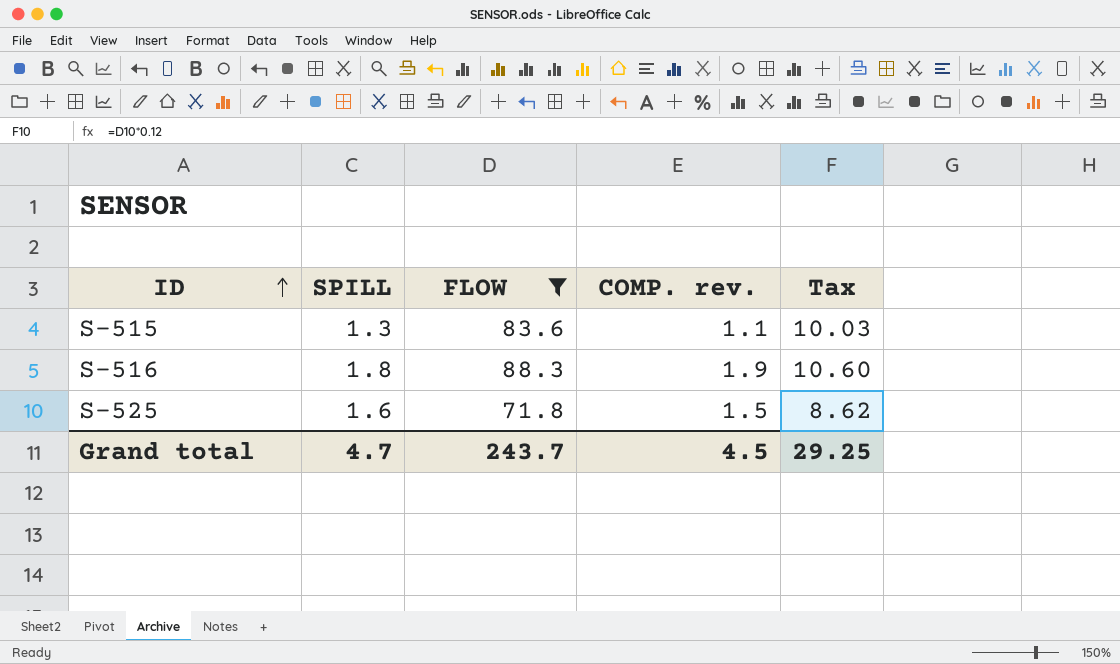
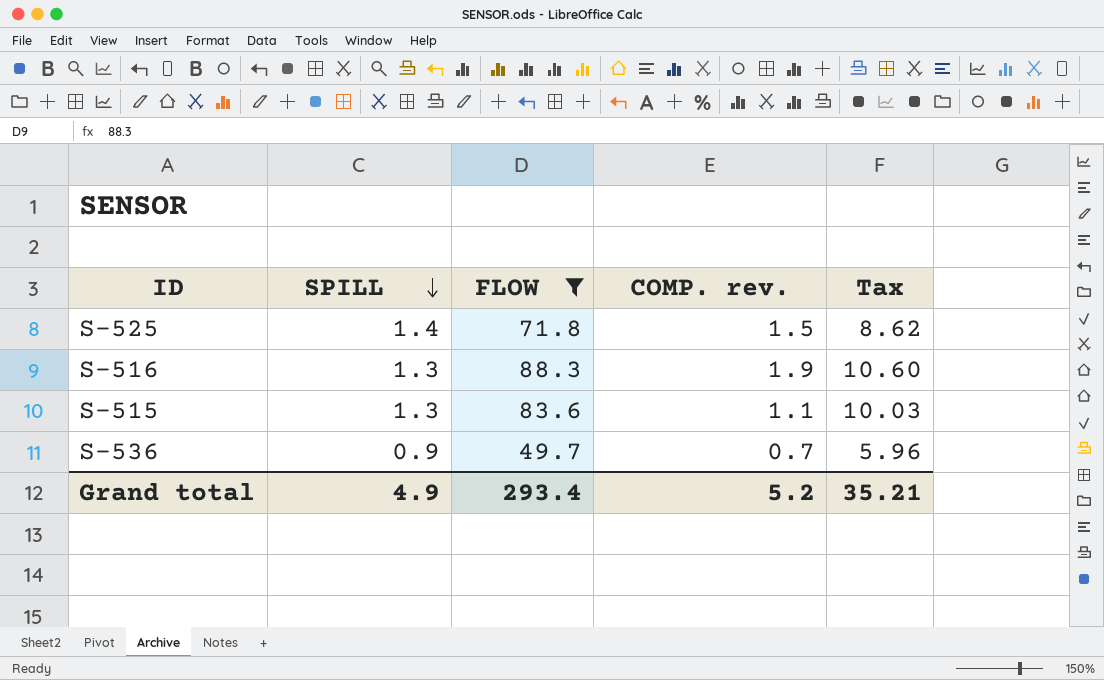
row order: ID ascending -> SPILL descending
S-525 | SPILL: 1.6 -> 1.4
S-516 | SPILL: 1.8 -> 1.3
row S-536: none -> 0.9 | 49.7 | 0.7 | 5.96
Grand total | SPILL: 4.7 -> 4.9
Grand total | FLOW: 243.7 -> 293.4
Grand total | COMP. rev.: 4.5 -> 5.2
Grand total | Tax: 29.25 -> 35.21

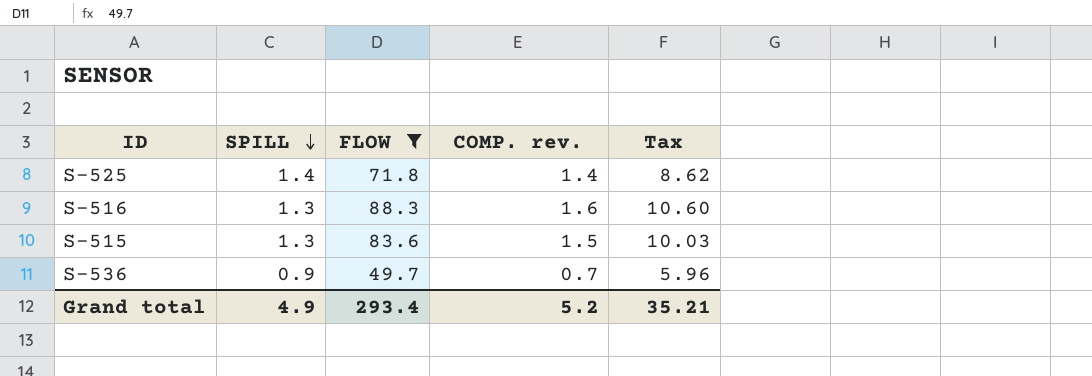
S-525 | COMP. rev.: 1.5 -> 1.4
S-516 | COMP. rev.: 1.9 -> 1.6
S-515 | COMP. rev.: 1.1 -> 1.5

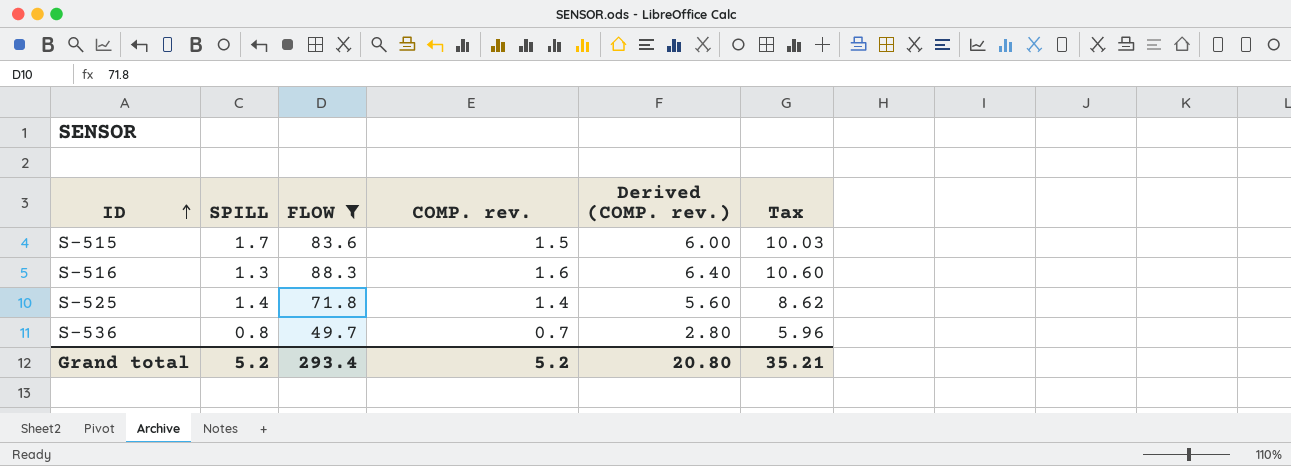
row order: SPILL descending -> ID ascending
column Derived (COMP. rev.) | formula: none -> [COMP. rev.] * 4
S-515 | SPILL: 1.3 -> 1.7
S-536 | SPILL: 0.9 -> 0.8
Grand total | SPILL: 4.9 -> 5.2

